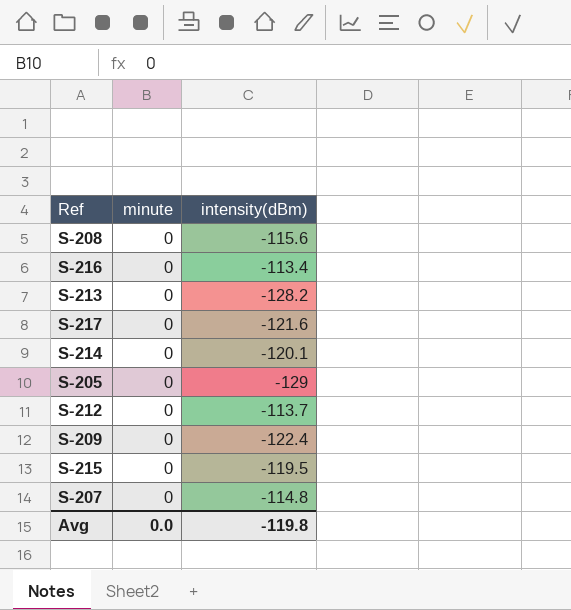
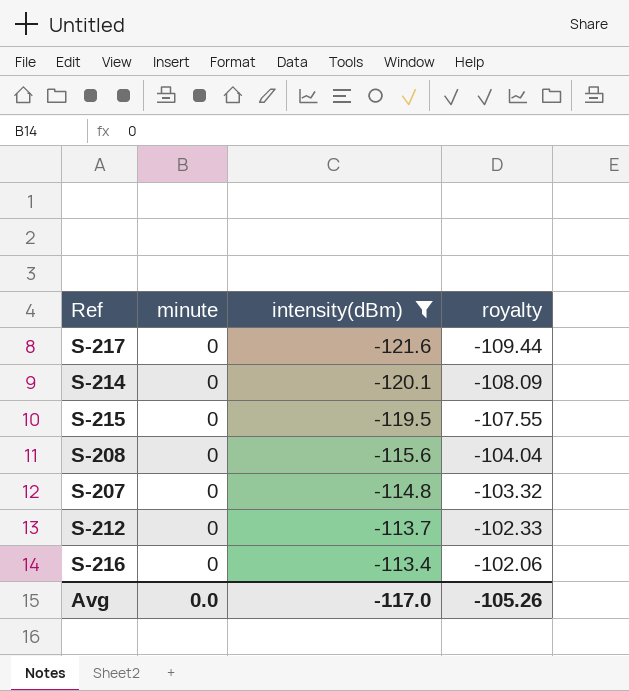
filter: none -> intensity(dBm) >= -121.6
row order: none -> intensity(dBm) ascending
column royalty | formula: none -> [intensity(dBm)] * 0.9
Avg | intensity(dBm): -119.8 -> -117.0

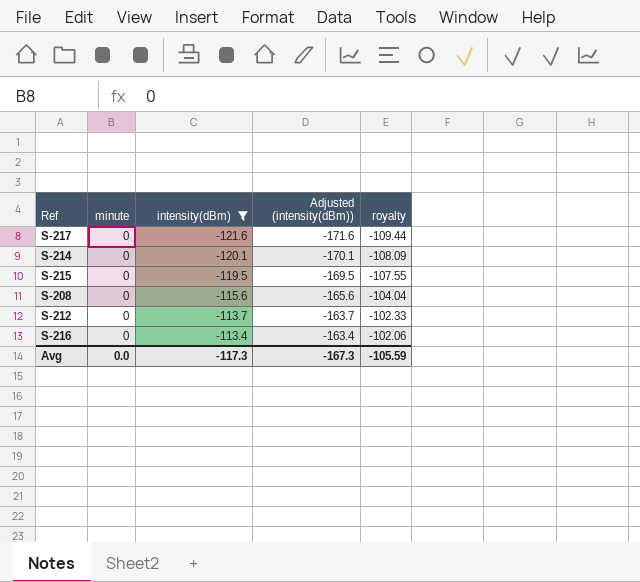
column Adjusted (intensity(dBm)) | formula: none -> [intensity(dBm)] - 50
row S-207: 0 | -114.8 | -103.32 -> none
Avg | intensity(dBm): -117.0 -> -117.3
Avg | royalty: -105.26 -> -105.59

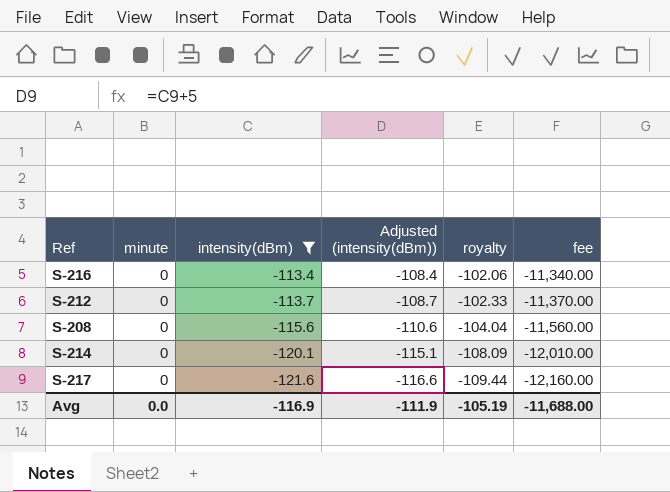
row order: intensity(dBm) ascending -> intensity(dBm) descending
column Adjusted (intensity(dBm)) | formula: [intensity(dBm)] - 50 -> [intensity(dBm)] + 5
column fee | formula: none -> [intensity(dBm)] * 100
row S-215: 0 | -119.5 | -169.5 | -107.55 -> none
Avg | intensity(dBm): -117.3 -> -116.9
Avg | Adjusted (intensity(dBm)): -167.3 -> -111.9
Avg | royalty: -105.59 -> -105.19

